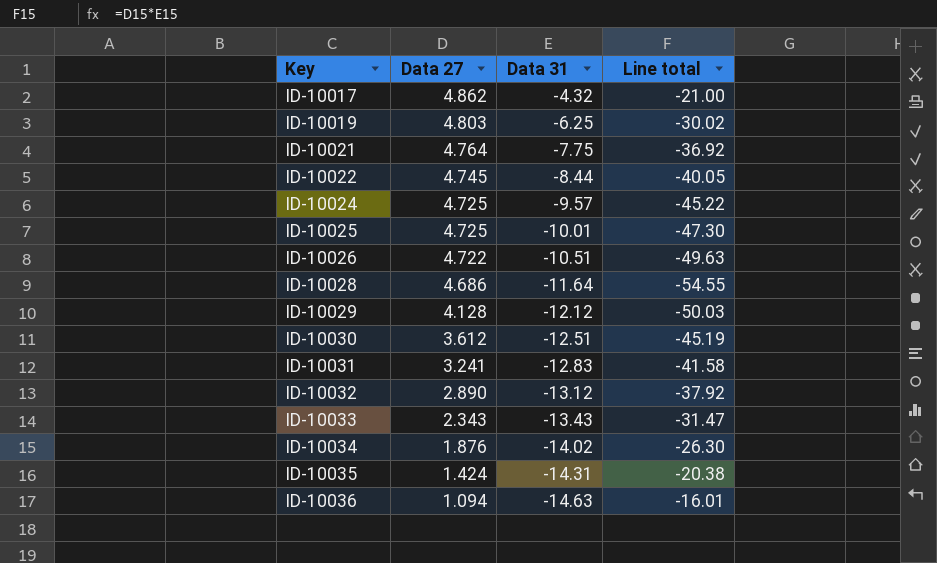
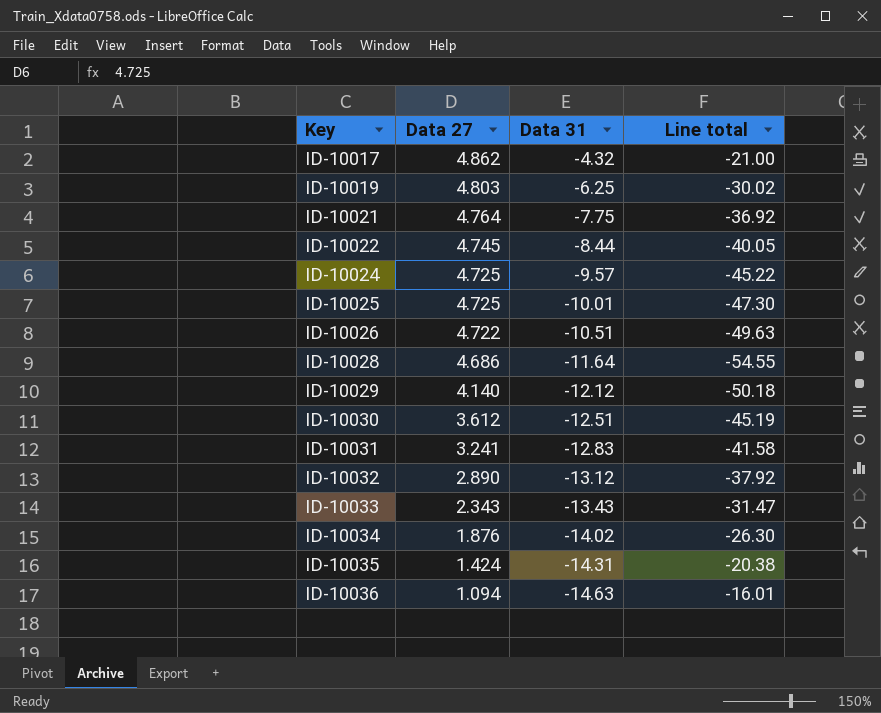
ID-10029 | Data 27: 4.128 -> 4.140
ID-10029 | Line total: -50.03 -> -50.18

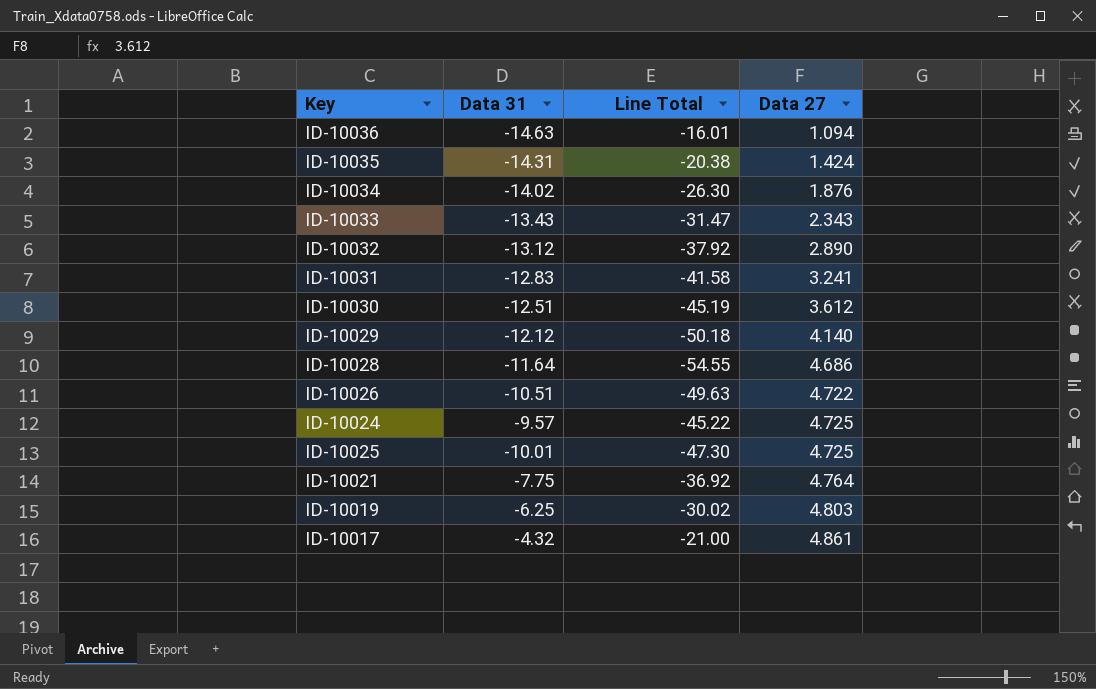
row order: Key ascending -> Data 27 ascending
column name: Line total -> Line Total
column Data 27 | position: 2 -> 4
row ID-10022: 4.745 | -8.44 | -40.05 -> none
ID-10017 | Data 27: 4.862 -> 4.861

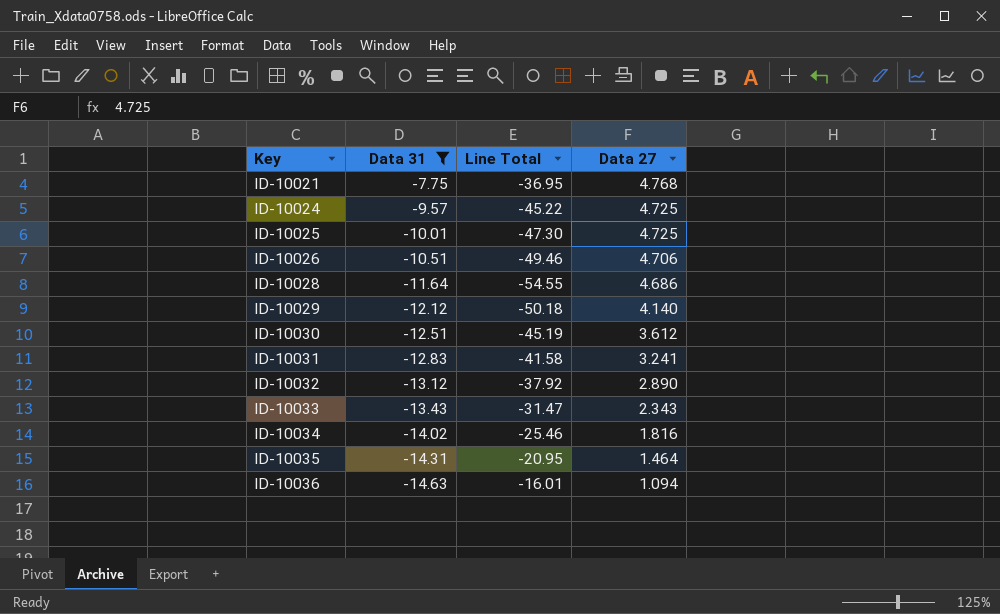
filter: none -> Data 31 <= -7.75
row order: Data 27 ascending -> Key ascending
ID-10021 | Line Total: -36.92 -> -36.95
ID-10021 | Data 27: 4.764 -> 4.768
ID-10026 | Line Total: -49.63 -> -49.46
ID-10026 | Data 27: 4.722 -> 4.706
ID-10034 | Line Total: -26.30 -> -25.46
ID-10034 | Data 27: 1.876 -> 1.816
ID-10035 | Line Total: -20.38 -> -20.95
ID-10035 | Data 27: 1.424 -> 1.464

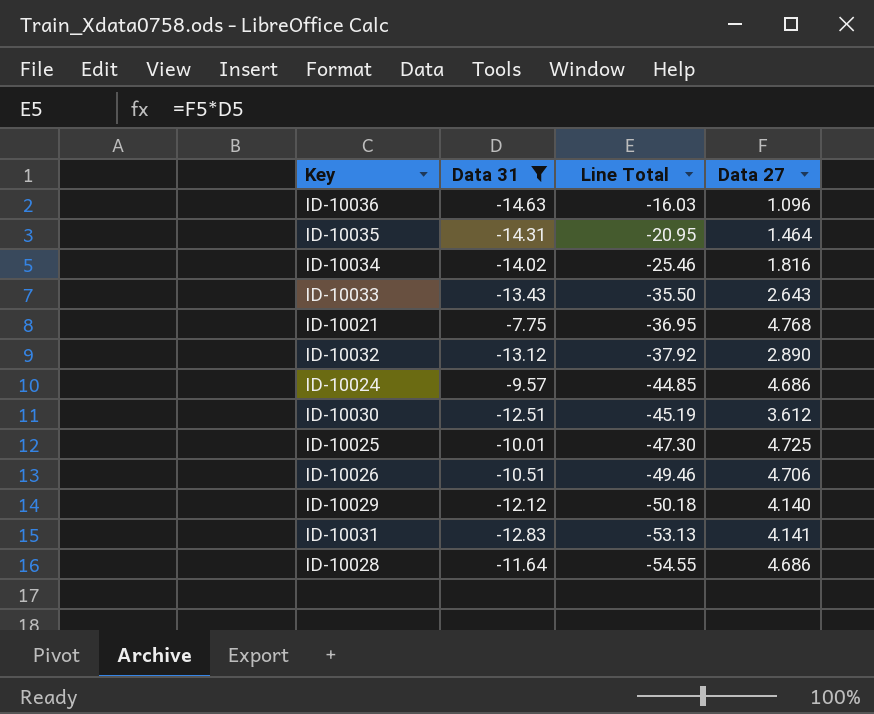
row order: Key ascending -> Line Total descending
ID-10036 | Line Total: -16.01 -> -16.03
ID-10036 | Data 27: 1.094 -> 1.096
ID-10033 | Line Total: -31.47 -> -35.50
ID-10033 | Data 27: 2.343 -> 2.643
ID-10024 | Line Total: -45.22 -> -44.85
ID-10024 | Data 27: 4.725 -> 4.686
ID-10031 | Line Total: -41.58 -> -53.13
ID-10031 | Data 27: 3.241 -> 4.141

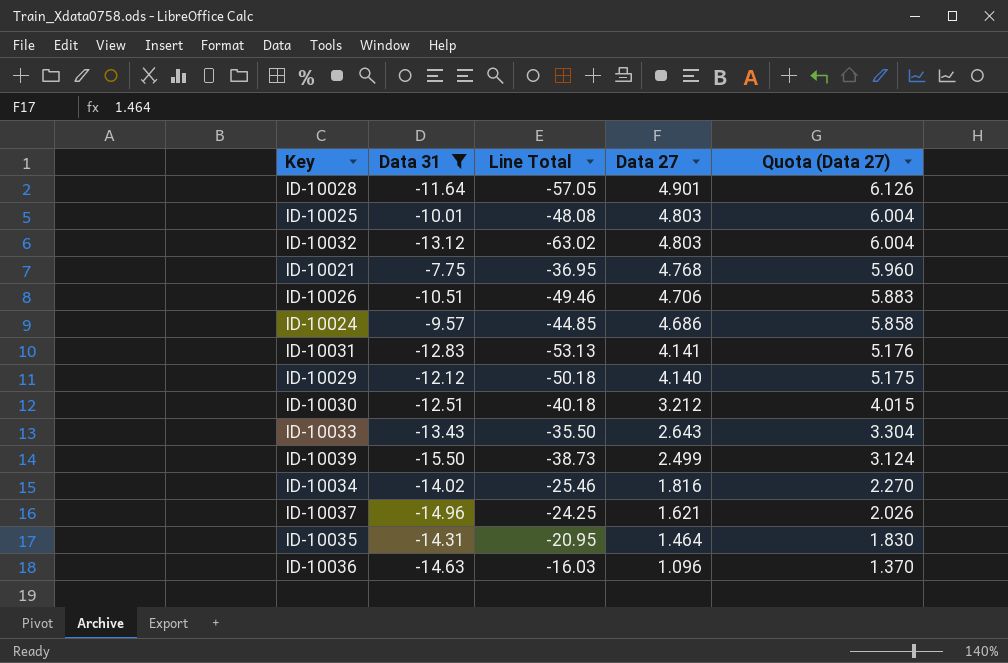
row order: Line Total descending -> Data 27 descending
column Quota (Data 27) | formula: none -> [Data 27] * 1.25
ID-10028 | Line Total: -54.55 -> -57.05
ID-10028 | Data 27: 4.686 -> 4.901
ID-10025 | Line Total: -47.30 -> -48.08
ID-10025 | Data 27: 4.725 -> 4.803
ID-10032 | Line Total: -37.92 -> -63.02
ID-10032 | Data 27: 2.890 -> 4.803
ID-10030 | Line Total: -45.19 -> -40.18
ID-10030 | Data 27: 3.612 -> 3.212
row ID-10039: none -> -15.50 | -38.73 | 2.499 | 3.124
row ID-10037: none -> -14.96 | -24.25 | 1.621 | 2.026

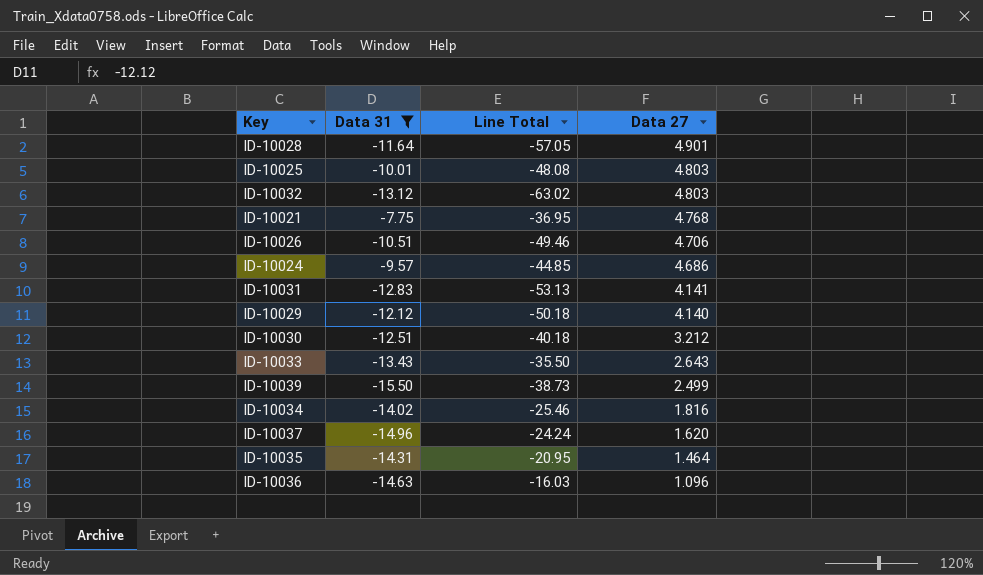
column Quota (Data 27) | formula: [Data 27] * 1.25 -> none
ID-10037 | Line Total: -24.25 -> -24.24
ID-10037 | Data 27: 1.621 -> 1.620

